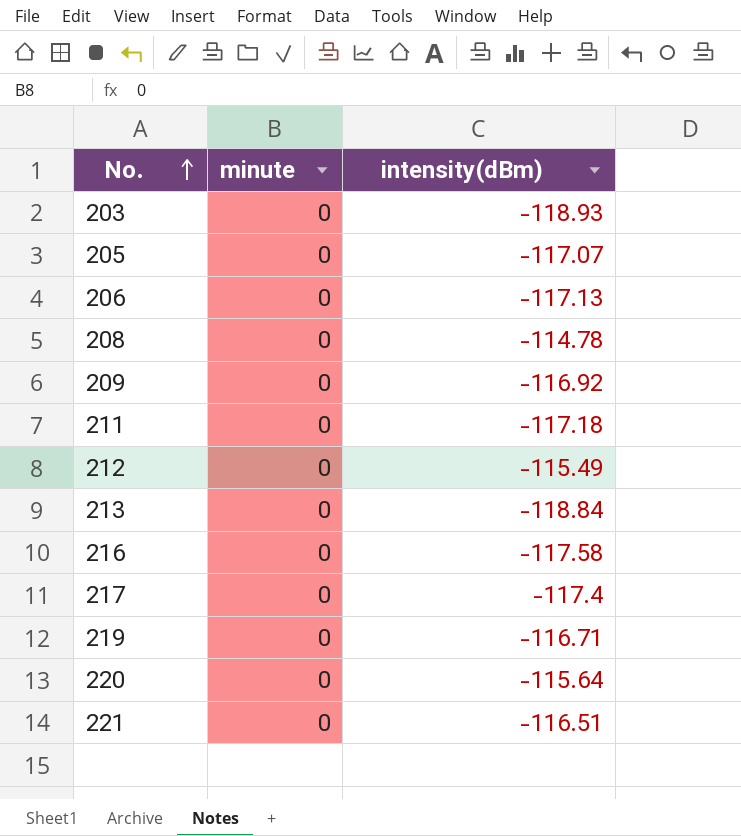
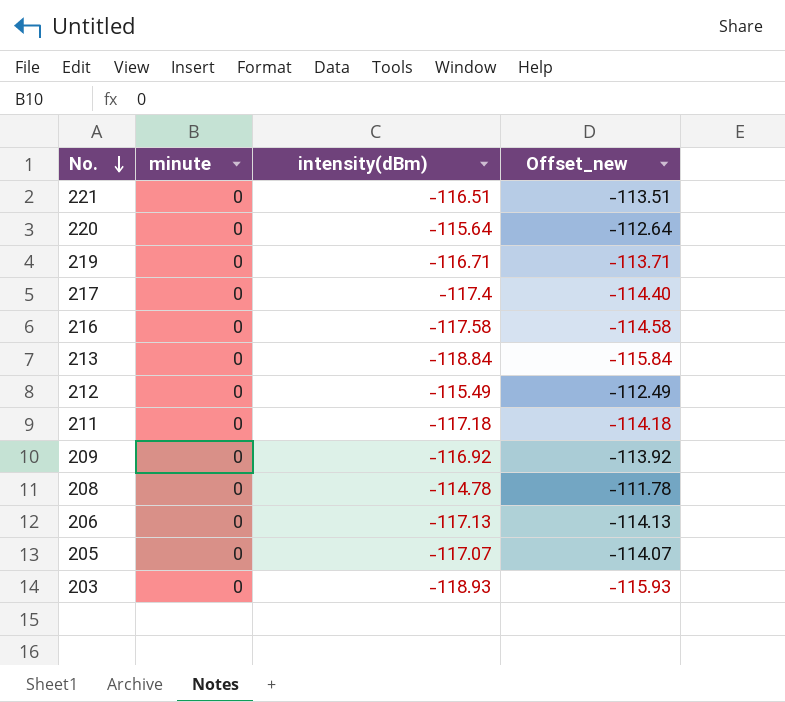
row order: No. ascending -> No. descending
column Offset_new | formula: none -> [intensity(dBm)] + 3

